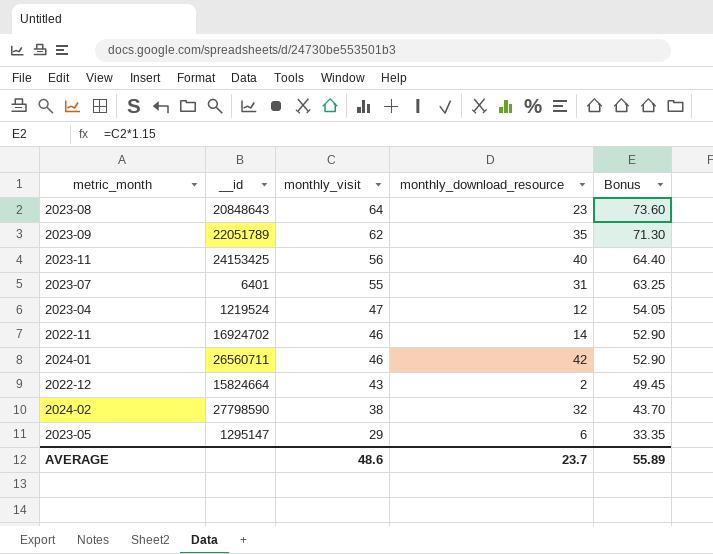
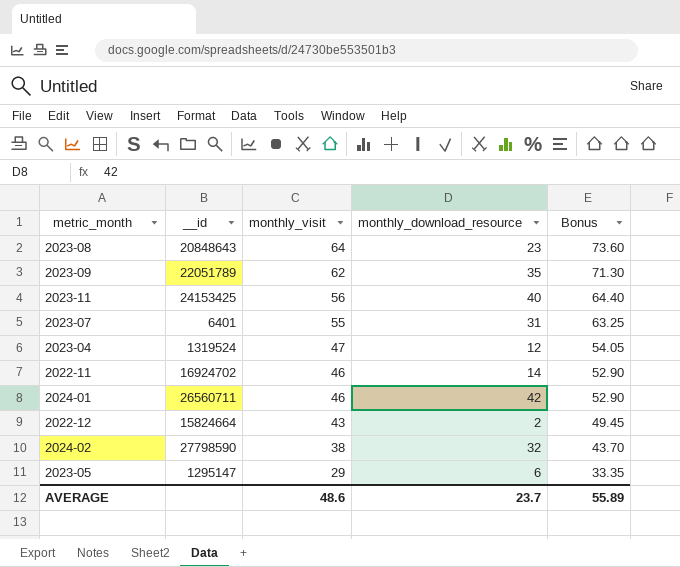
2023-04 | __id: 1219524 -> 1319524

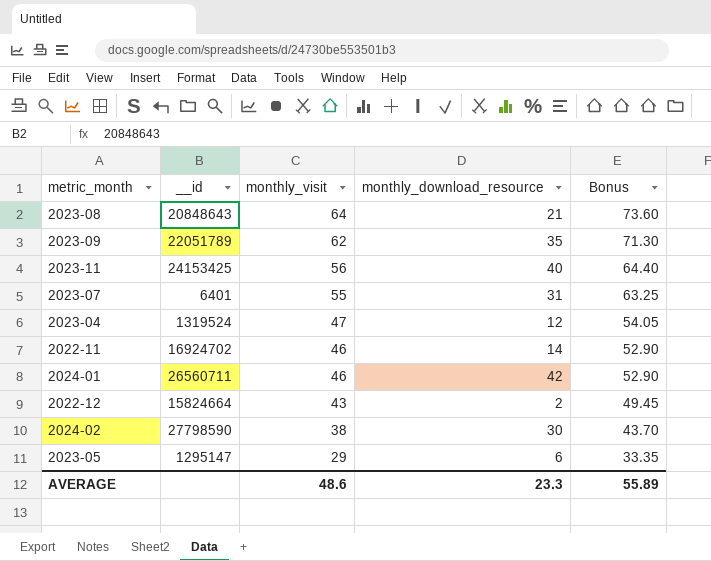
2023-08 | monthly_download_resource: 23 -> 21
2024-02 | monthly_download_resource: 32 -> 30
AVERAGE | monthly_download_resource: 23.7 -> 23.3

